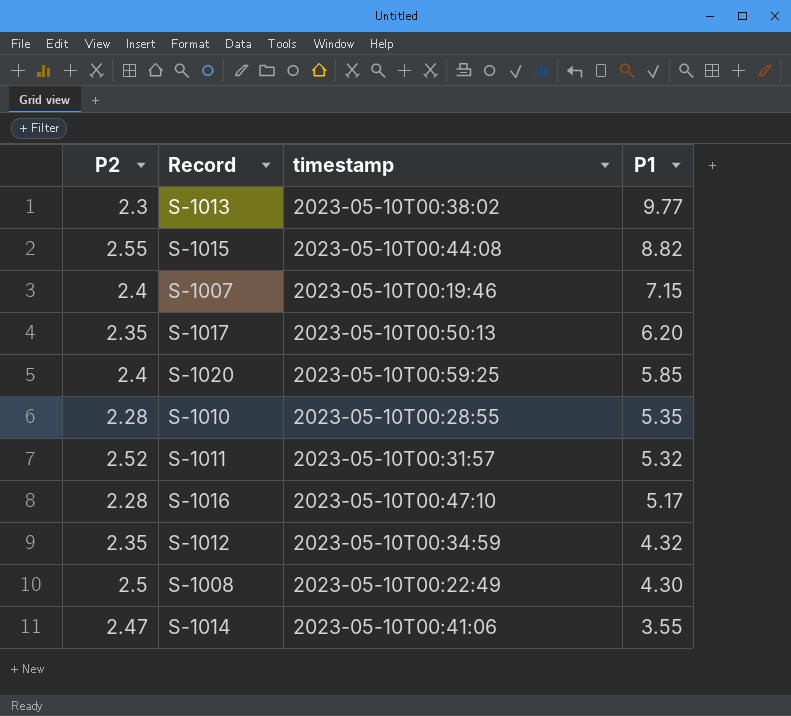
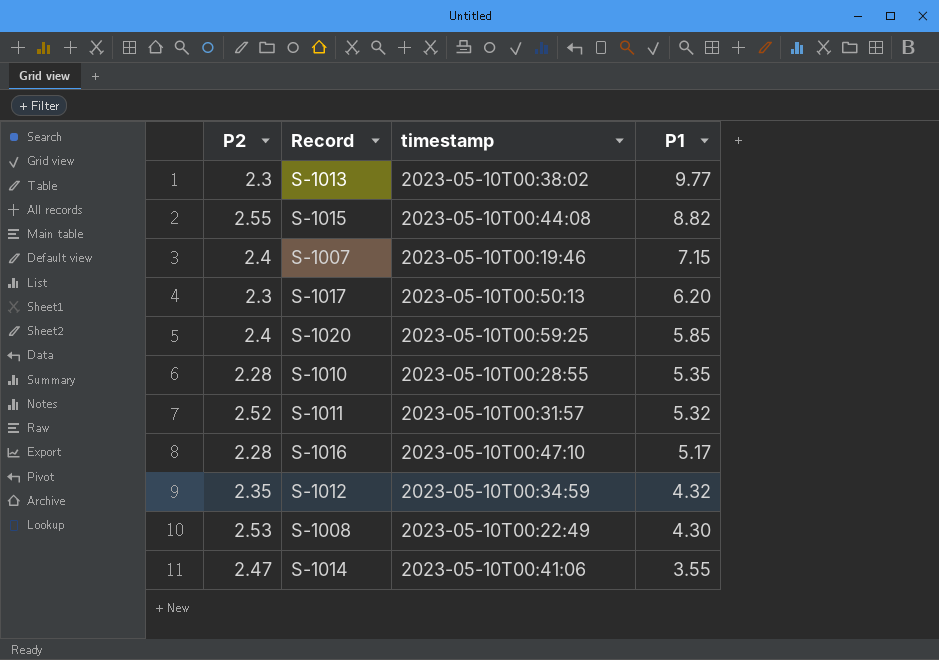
S-1017 | P2: 2.35 -> 2.3
S-1008 | P2: 2.5 -> 2.53

